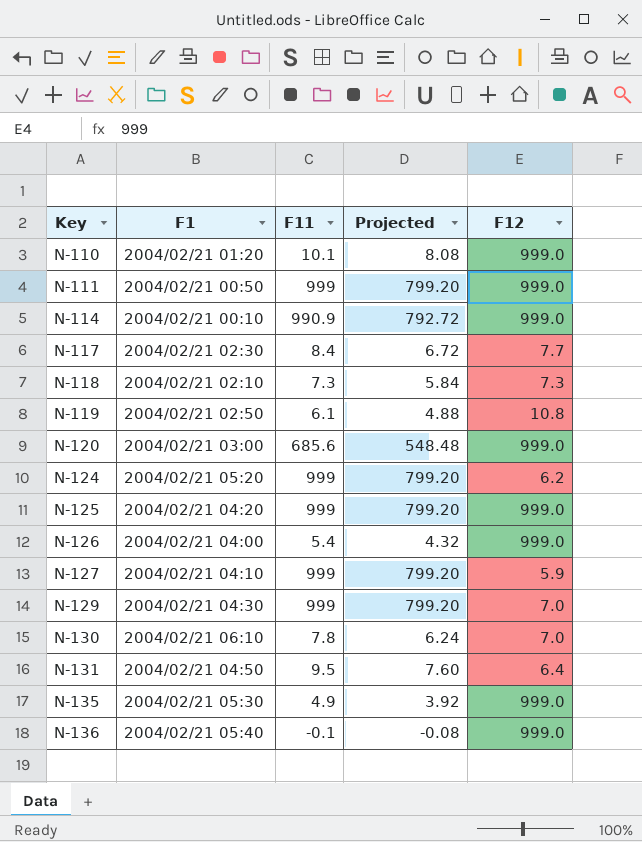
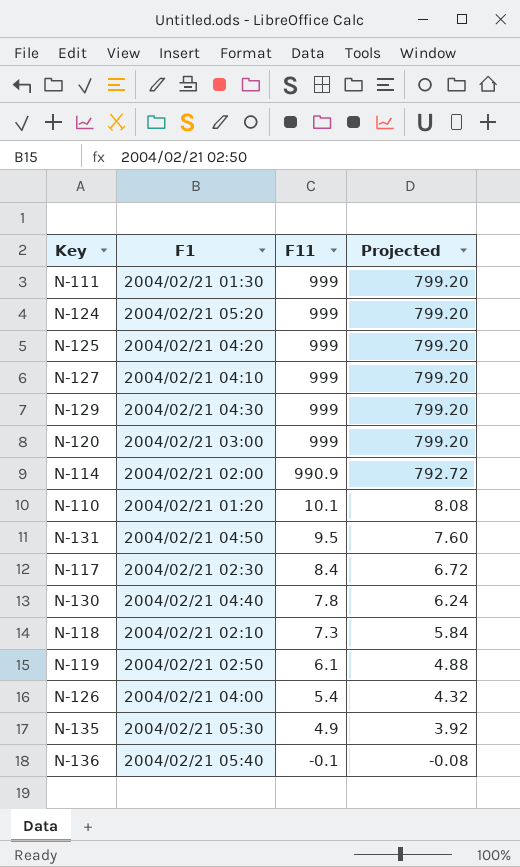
row order: Key ascending -> F11 descending
column F12 | position: 5 -> none
N-111 | F1: 2004/02/21 00:50 -> 2004/02/21 01:30
N-120 | F11: 685.6 -> 999
N-120 | Projected: 548.48 -> 799.20
N-114 | F1: 2004/02/21 00:10 -> 2004/02/21 02:00
N-130 | F1: 2004/02/21 06:10 -> 2004/02/21 04:40

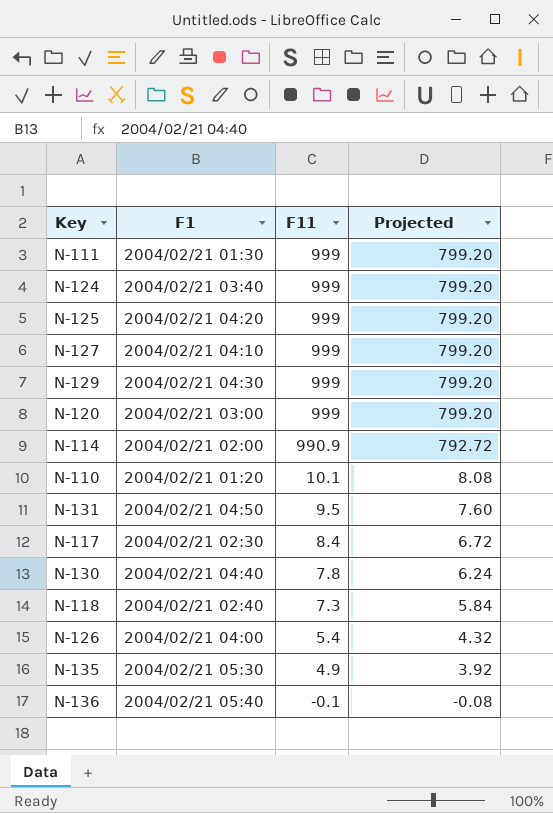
row N-119: 2004/02/21 02:50 | 6.1 | 4.88 -> none
N-124 | F1: 2004/02/21 05:20 -> 2004/02/21 03:40
N-118 | F1: 2004/02/21 02:10 -> 2004/02/21 02:40

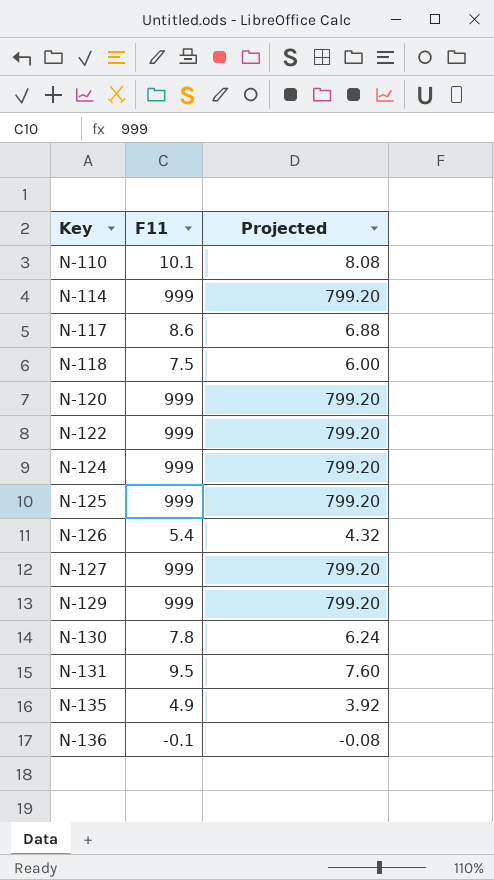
row order: F11 descending -> Key ascending
column F1 | position: 2 -> none
row N-111: 2004/02/21 01:30 | 999 | 799.20 -> none
N-114 | F11: 990.9 -> 999
N-114 | Projected: 792.72 -> 799.20
N-117 | F11: 8.4 -> 8.6
N-117 | Projected: 6.72 -> 6.88
N-118 | F11: 7.3 -> 7.5
N-118 | Projected: 5.84 -> 6.00
row N-122: none -> 999 | 799.20

